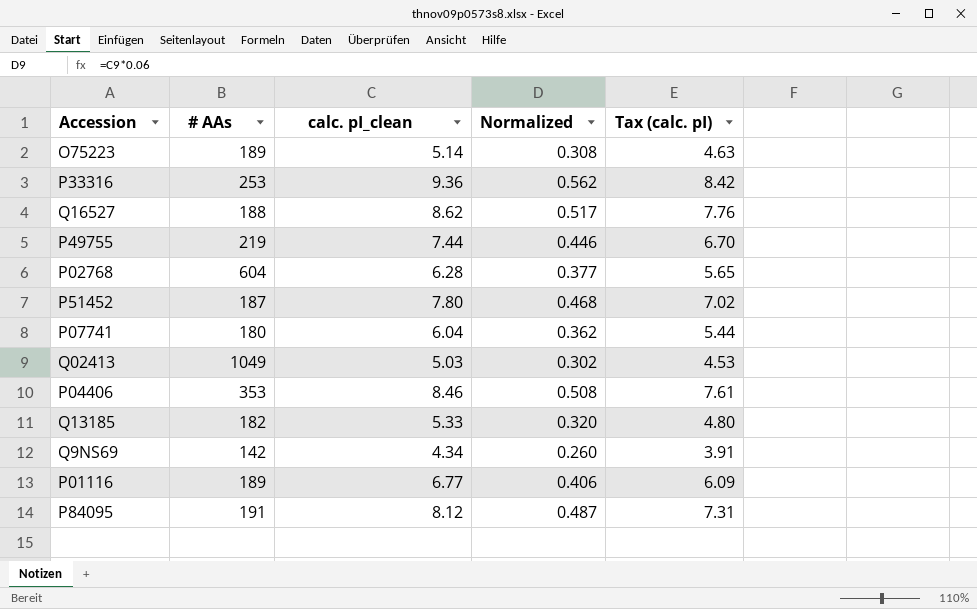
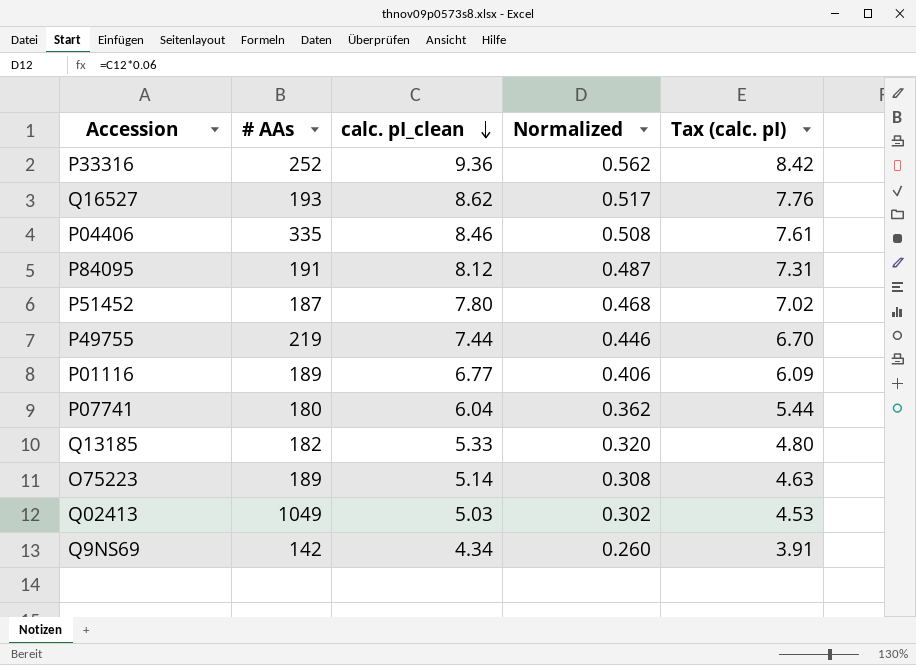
row order: none -> calc. pI_clean descending
row P02768: 604 | 6.28 | 0.377 | 5.65 -> none
P33316 | # AAs: 253 -> 252
Q16527 | # AAs: 188 -> 193
P04406 | # AAs: 353 -> 335

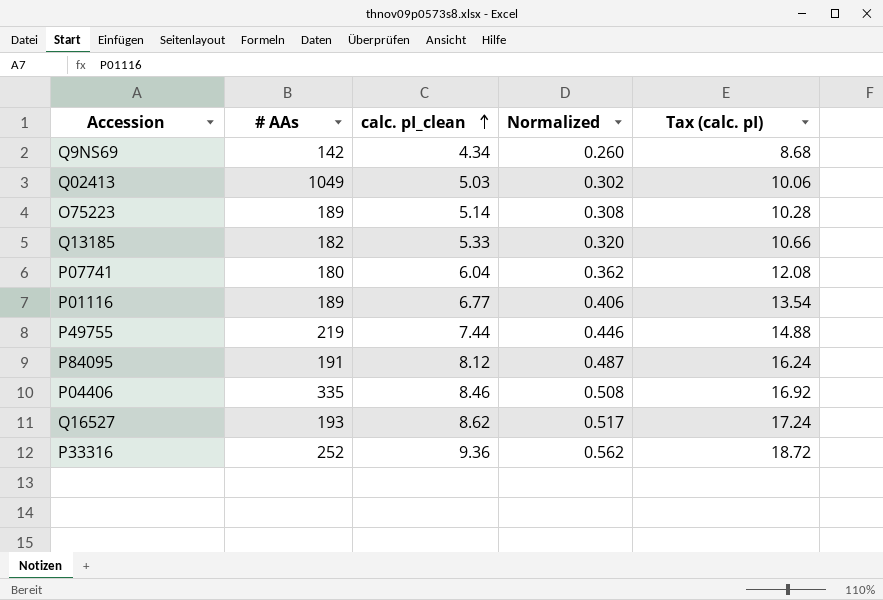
row order: calc. pI_clean descending -> calc. pI_clean ascending
column Tax (calc. pI) | formula: [calc. pI_clean] * 0.9 -> [calc. pI_clean] * 2
row P51452: 187 | 7.80 | 0.468 | 7.02 -> none

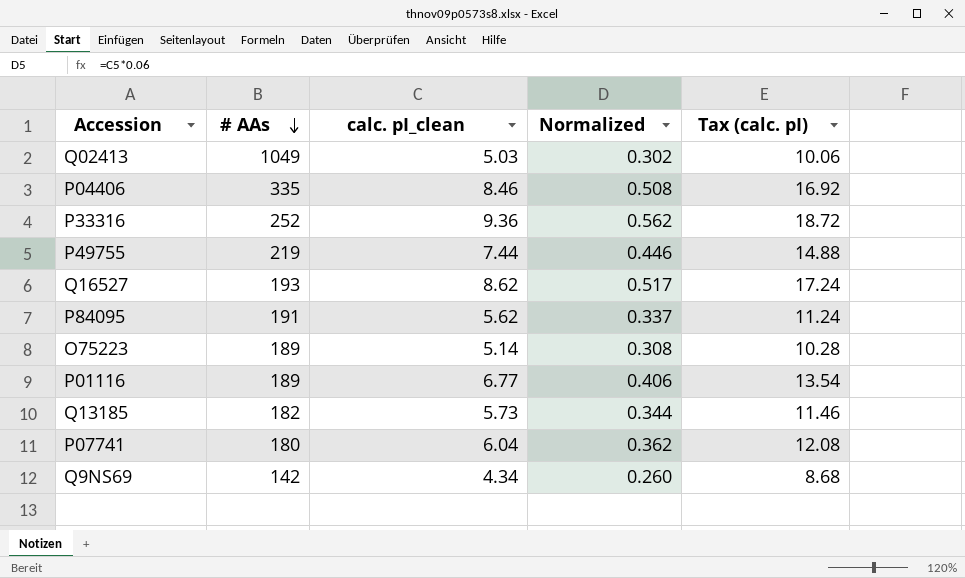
row order: calc. pI_clean ascending -> # AAs descending
P84095 | calc. pI_clean: 8.12 -> 5.62
P84095 | Normalized: 0.487 -> 0.337
P84095 | Tax (calc. pI): 16.24 -> 11.24
Q13185 | calc. pI_clean: 5.33 -> 5.73
Q13185 | Normalized: 0.320 -> 0.344
Q13185 | Tax (calc. pI): 10.66 -> 11.46

